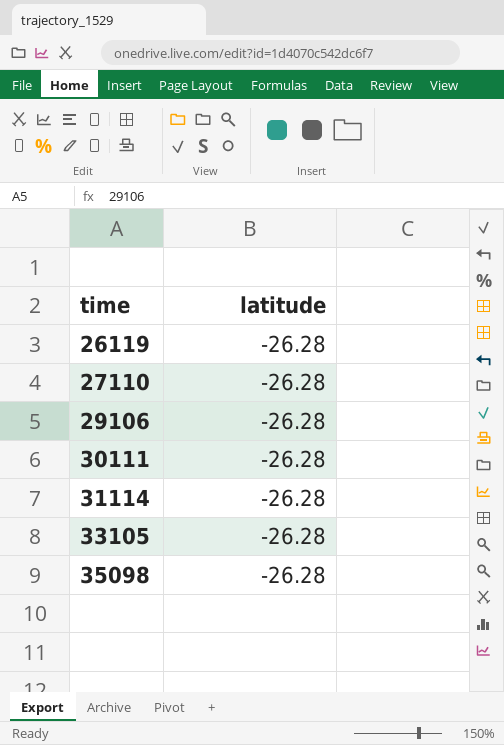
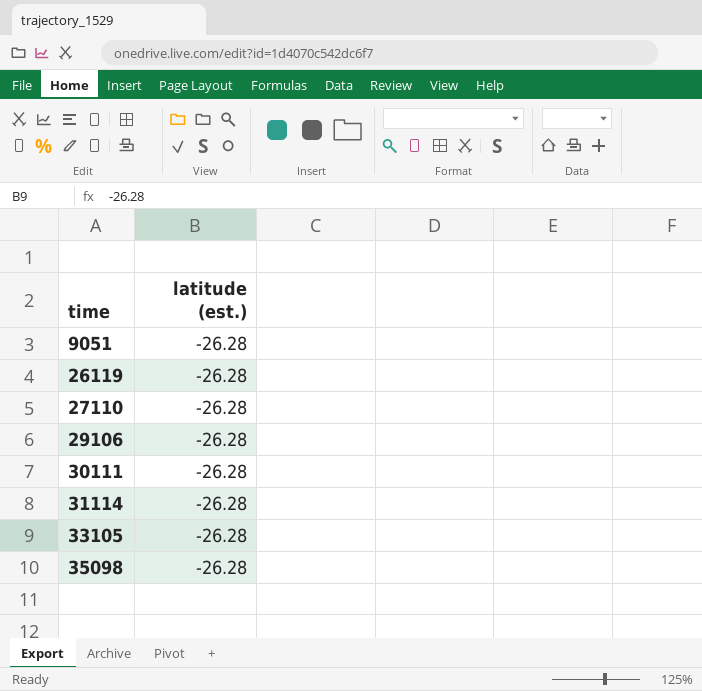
column name: latitude -> latitude (est.)
row 9051: none -> -26.28

